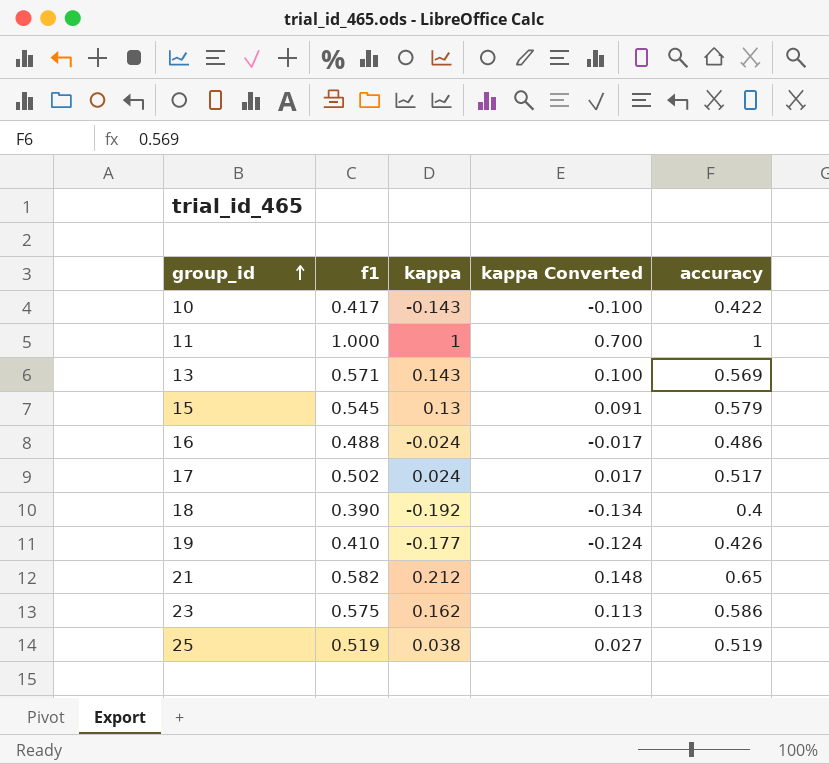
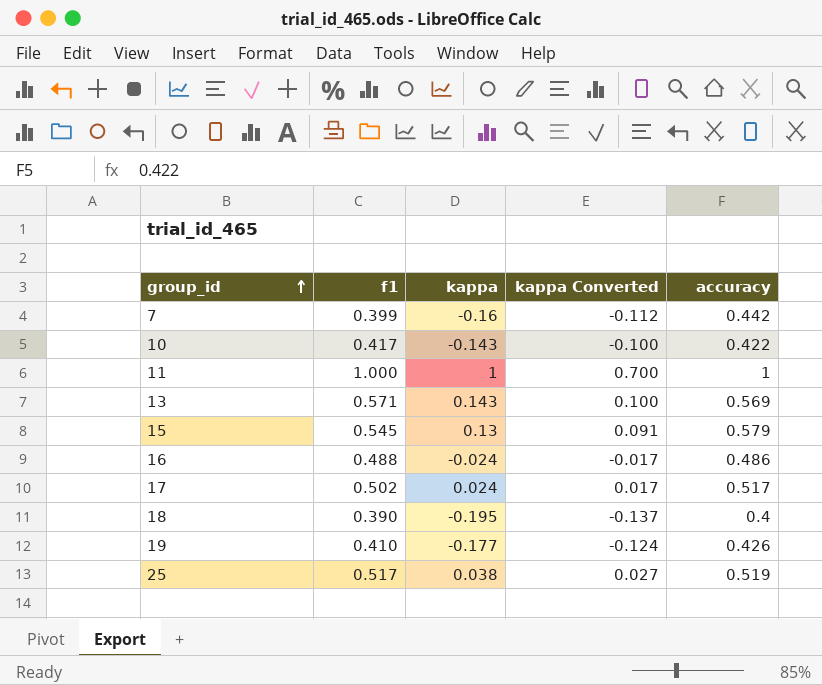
row 21: 0.582 | 0.212 | 0.148 | 0.65 -> none
row 23: 0.575 | 0.162 | 0.113 | 0.586 -> none
row 7: none -> 0.399 | -0.16 | -0.112 | 0.442
18 | kappa: -0.192 -> -0.195
18 | kappa Converted: -0.134 -> -0.137
25 | f1: 0.519 -> 0.517

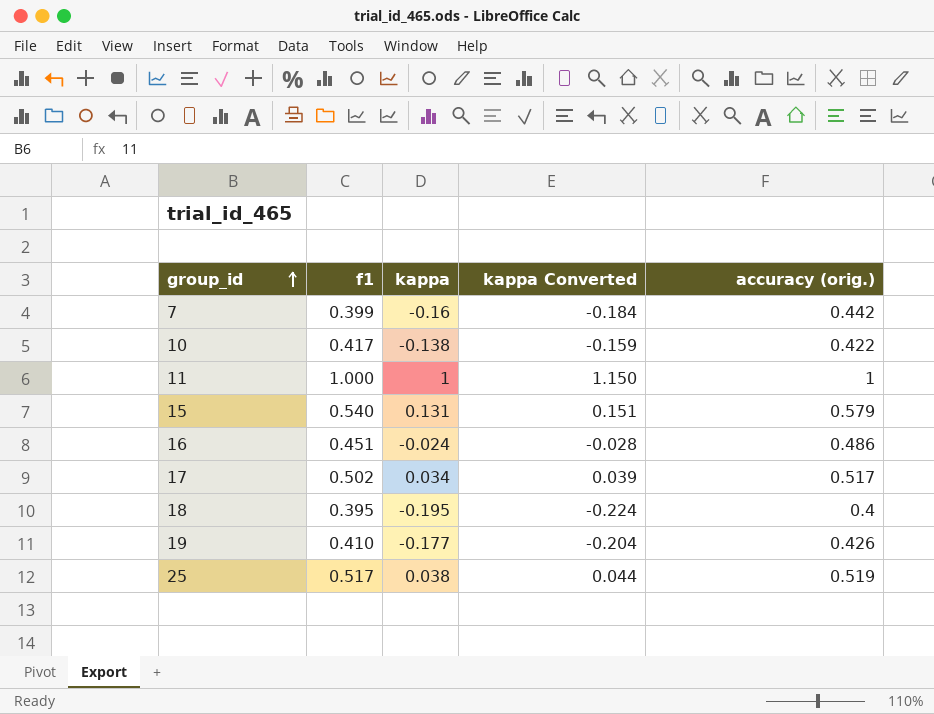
column kappa Converted | formula: [kappa] * 0.7 -> [kappa] * 1.15
column name: accuracy -> accuracy (orig.)
row 13: 0.571 | 0.143 | 0.100 | 0.569 -> none
10 | kappa: -0.143 -> -0.138
15 | f1: 0.545 -> 0.540
15 | kappa: 0.13 -> 0.131
16 | f1: 0.488 -> 0.451
17 | kappa: 0.024 -> 0.034
18 | f1: 0.390 -> 0.395

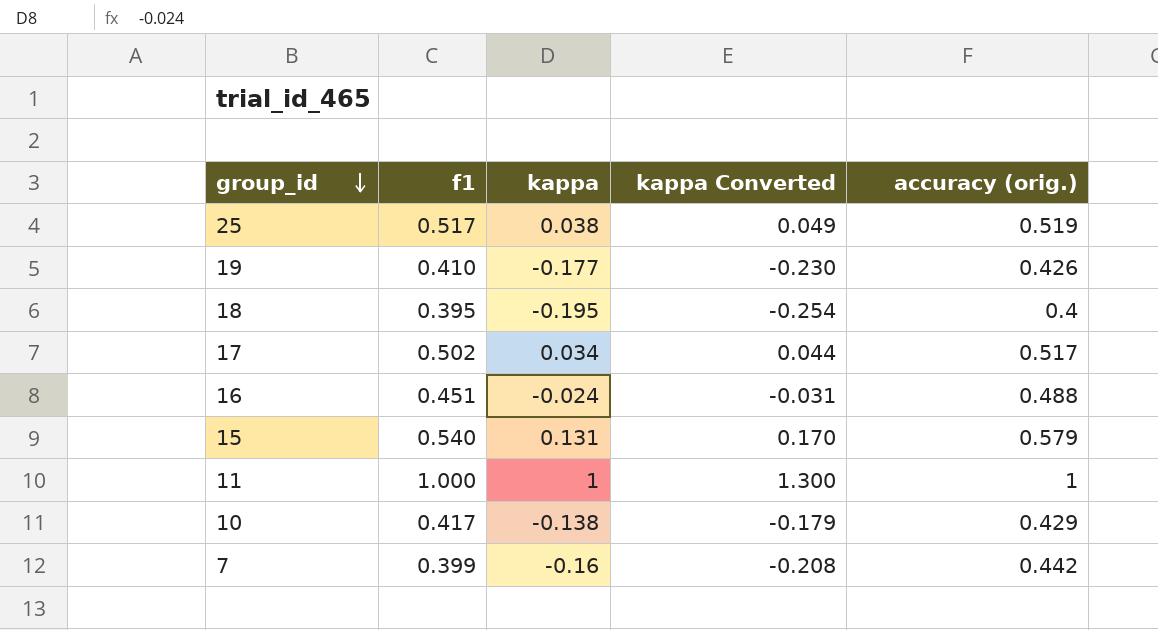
row order: group_id ascending -> group_id descending
column kappa Converted | formula: [kappa] * 1.15 -> [kappa] * 1.3
16 | accuracy (orig.): 0.486 -> 0.488
10 | accuracy (orig.): 0.422 -> 0.429

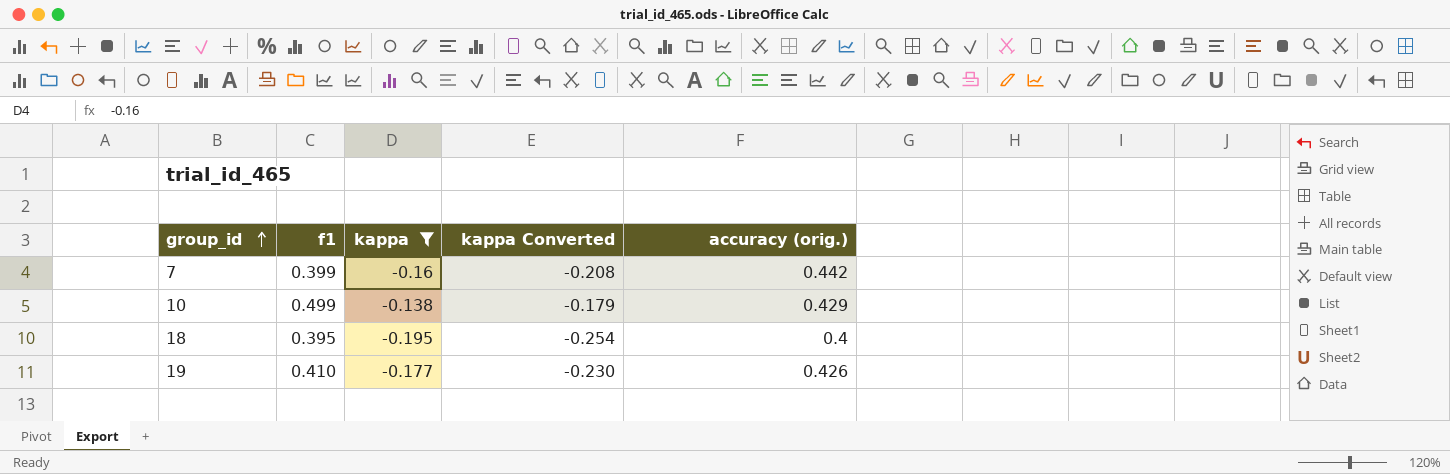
filter: none -> kappa <= -0.138
row order: group_id descending -> group_id ascending
10 | f1: 0.417 -> 0.499

